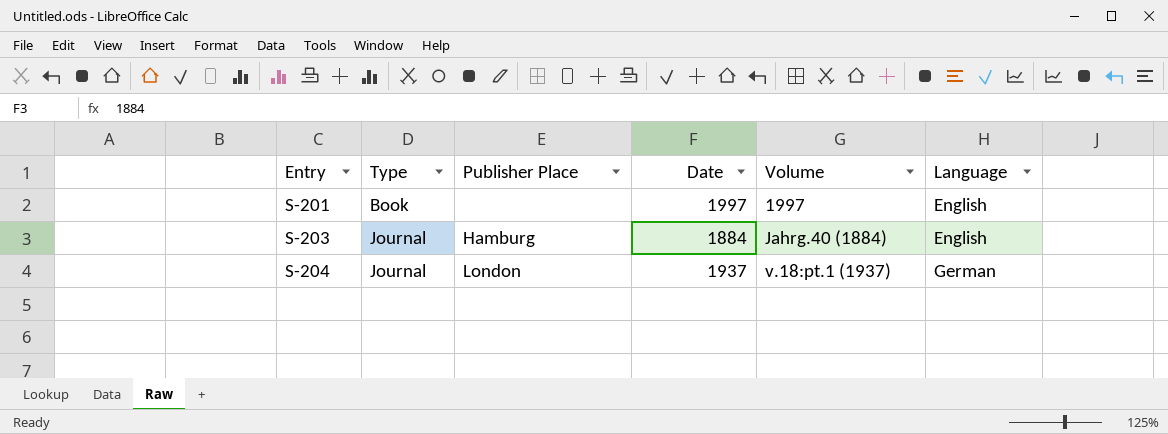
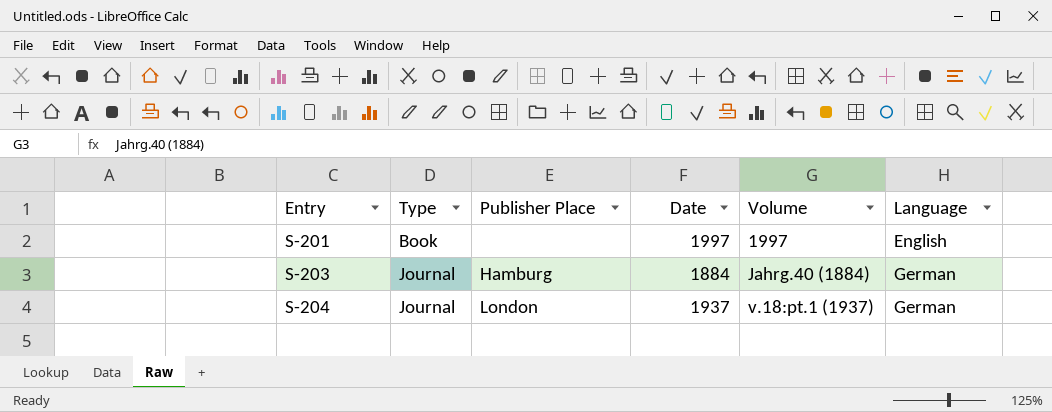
S-203 | Language: English -> German

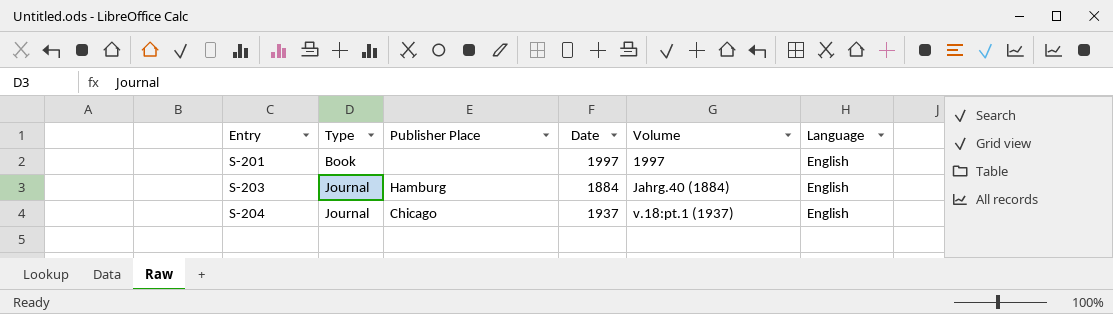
S-203 | Language: German -> English
S-204 | Publisher Place: London -> Chicago
S-204 | Language: German -> English

